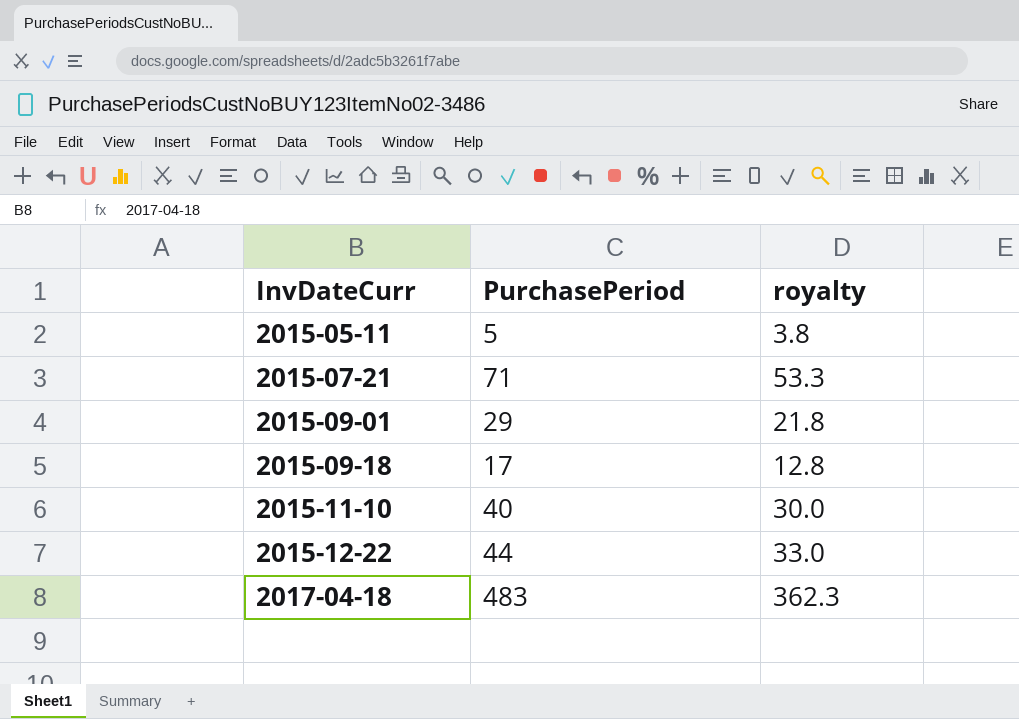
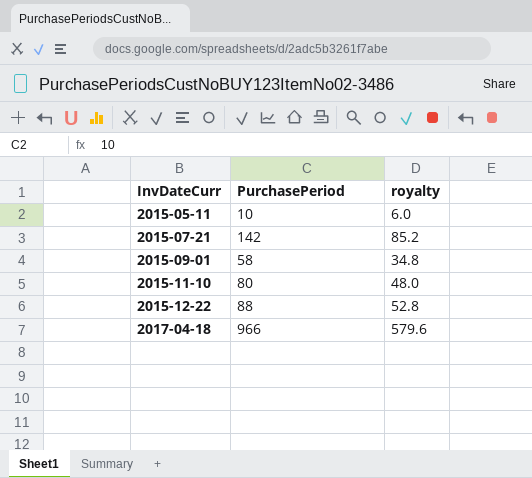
column royalty | formula: [PurchasePeriod] * 0.75 -> [PurchasePeriod] * 0.6
row 2015-09-18: 17 | 12.8 -> none
2015-05-11 | PurchasePeriod: 5 -> 10
2015-07-21 | PurchasePeriod: 71 -> 142
2015-09-01 | PurchasePeriod: 29 -> 58
2015-11-10 | PurchasePeriod: 40 -> 80
2015-12-22 | PurchasePeriod: 44 -> 88
2017-04-18 | PurchasePeriod: 483 -> 966

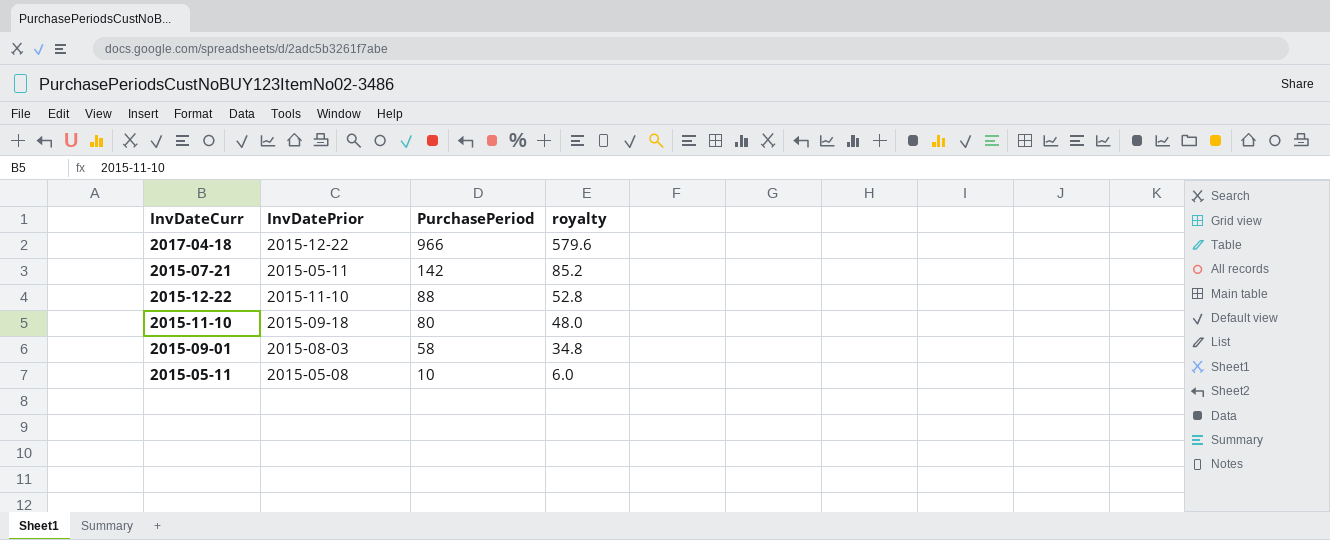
row order: InvDateCurr ascending -> PurchasePeriod descending
column InvDatePrior | position: none -> 2

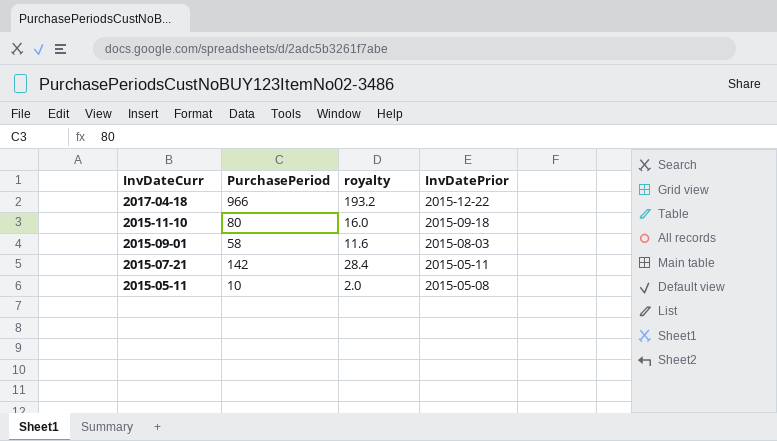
row order: PurchasePeriod descending -> InvDateCurr descending
column royalty | formula: [PurchasePeriod] * 0.6 -> [PurchasePeriod] * 0.2
column InvDatePrior | position: 2 -> 4
row 2015-12-22: 2015-11-10 | 88 | 52.8 -> none

